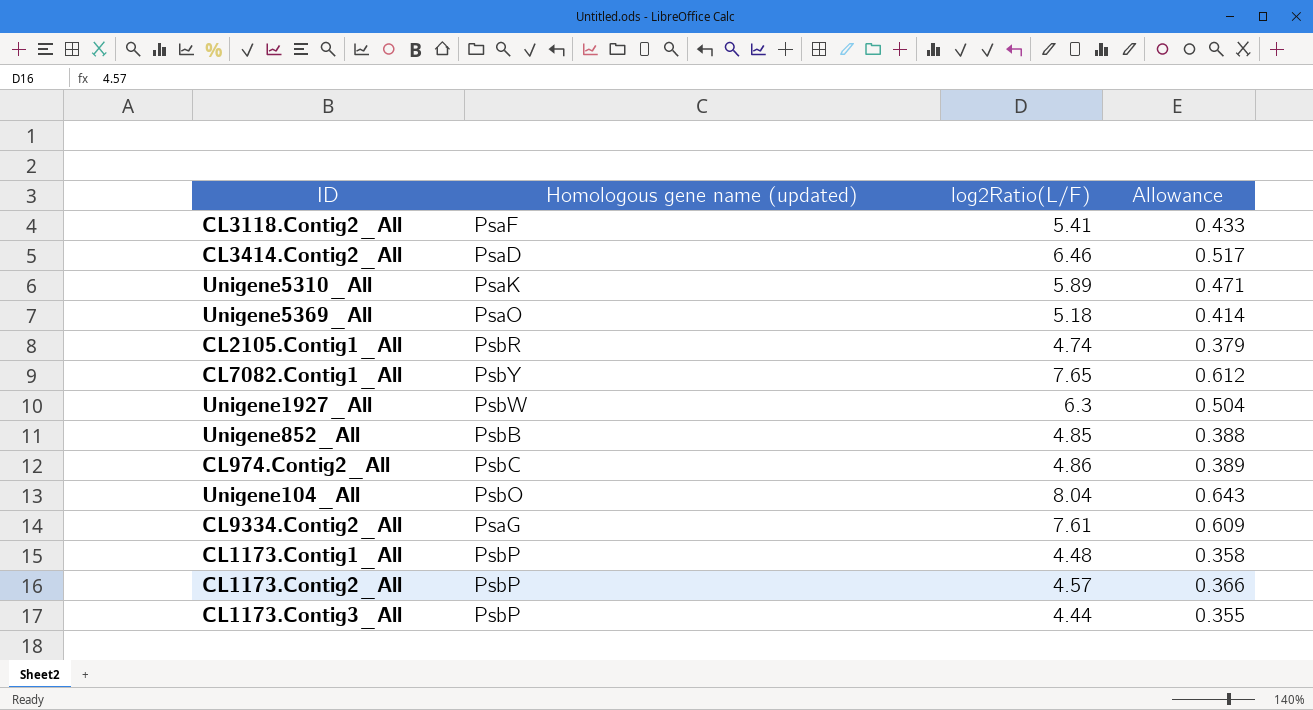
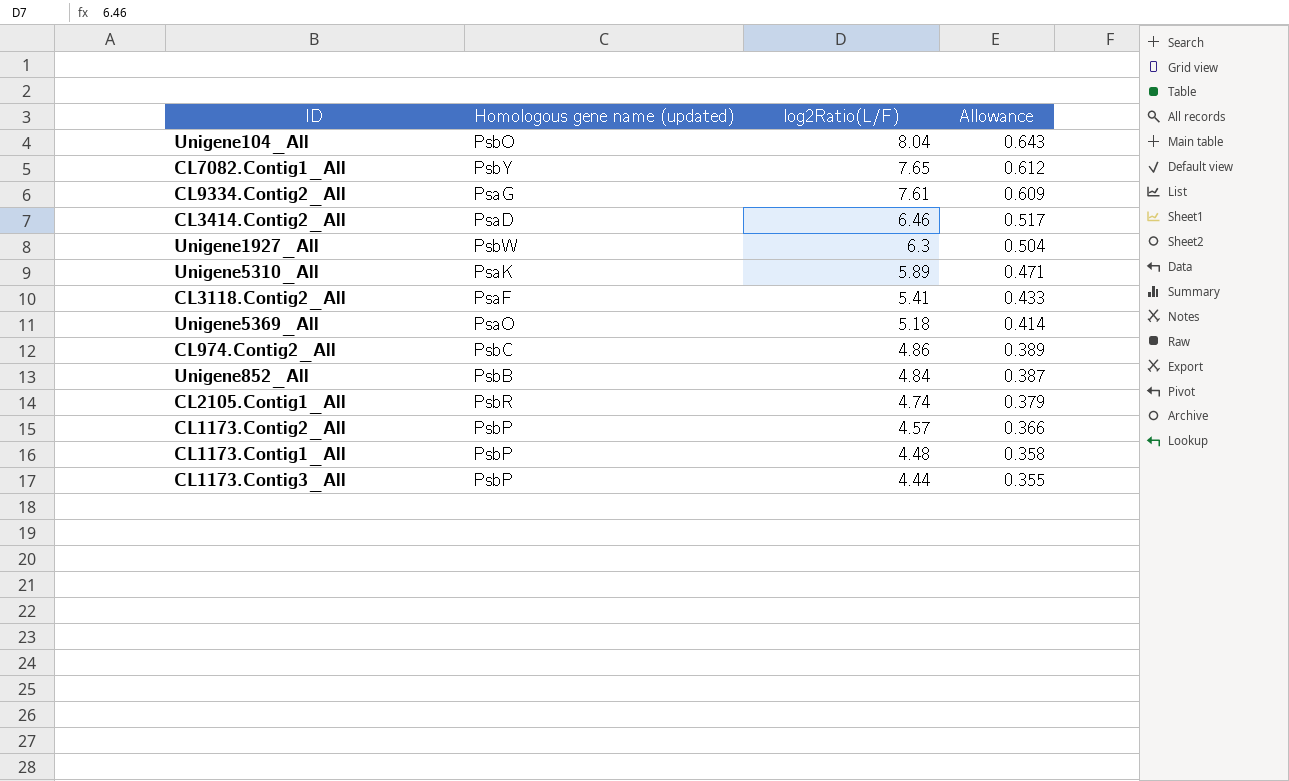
row order: none -> log2Ratio(L/F) descending
Unigene852_All | log2Ratio(L/F): 4.85 -> 4.84
Unigene852_All | Allowance: 0.388 -> 0.387

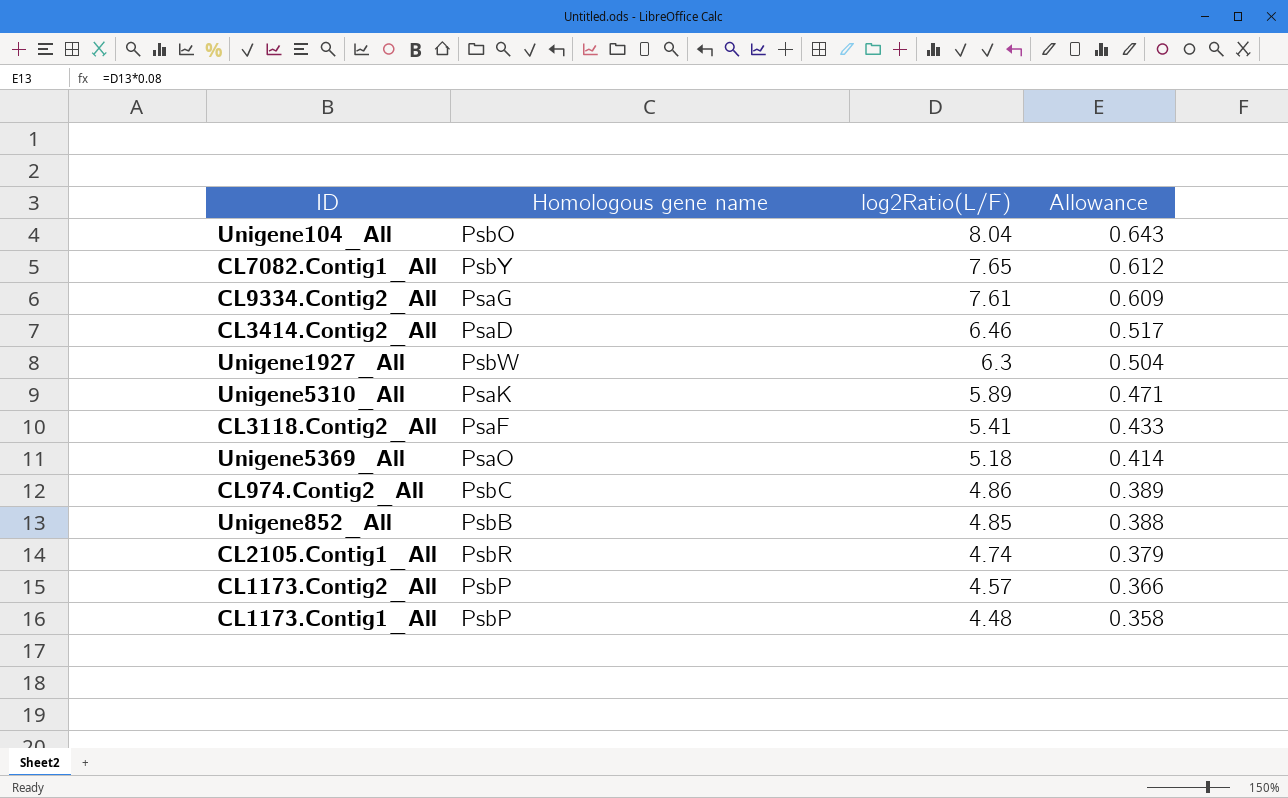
column name: Homologous gene name (updated) -> Homologous gene name
row CL1173.Contig3_All: PsbP | 4.44 | 0.355 -> none
Unigene852_All | log2Ratio(L/F): 4.84 -> 4.85
Unigene852_All | Allowance: 0.387 -> 0.388

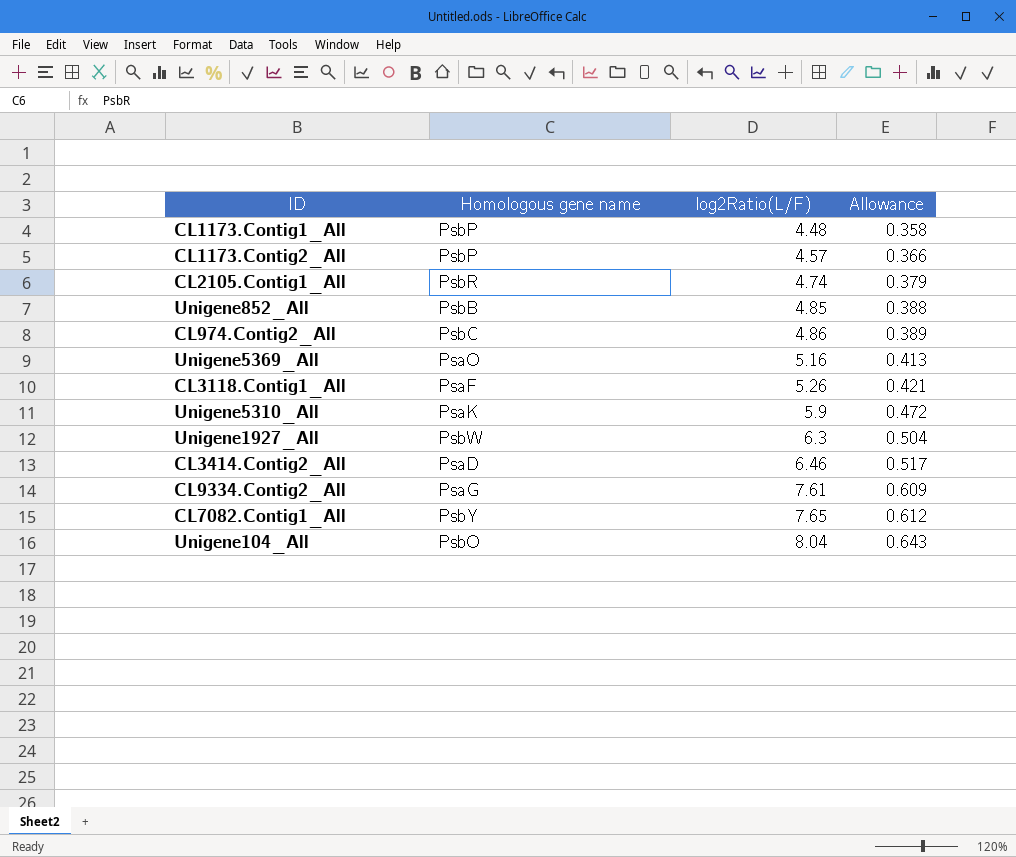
row order: log2Ratio(L/F) descending -> log2Ratio(L/F) ascending
row CL3118.Contig2_All: PsaF | 5.41 | 0.433 -> none
Unigene5369_All | log2Ratio(L/F): 5.18 -> 5.16
Unigene5369_All | Allowance: 0.414 -> 0.413
row CL3118.Contig1_All: none -> PsaF | 5.26 | 0.421
Unigene5310_All | log2Ratio(L/F): 5.89 -> 5.9
Unigene5310_All | Allowance: 0.471 -> 0.472

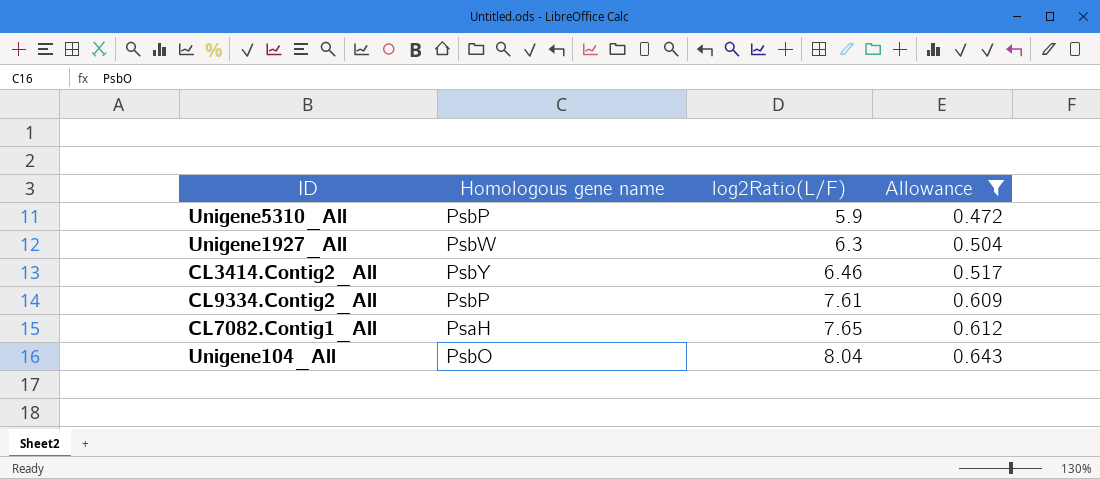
filter: none -> Allowance >= 0.472
Unigene5310_All | Homologous gene name: PsaK -> PsbP
CL3414.Contig2_All | Homologous gene name: PsaD -> PsbY
CL9334.Contig2_All | Homologous gene name: PsaG -> PsbP
CL7082.Contig1_All | Homologous gene name: PsbY -> PsaH

